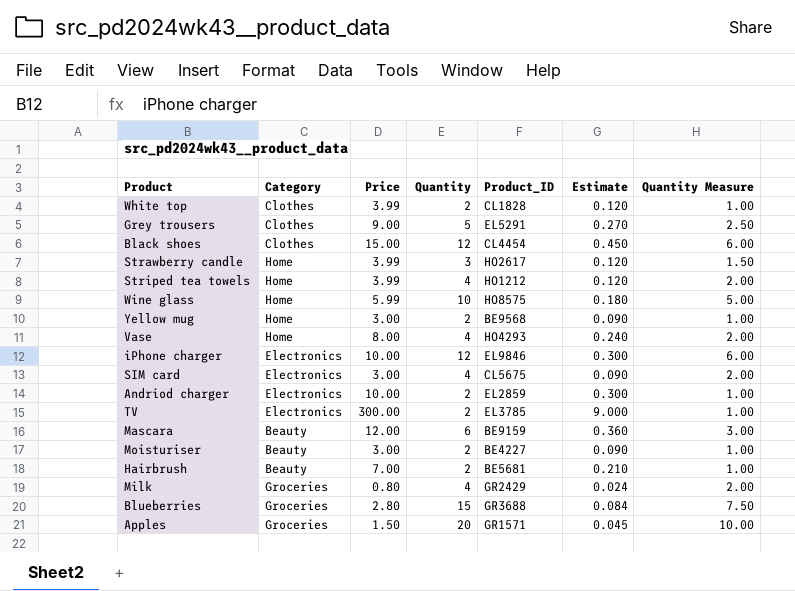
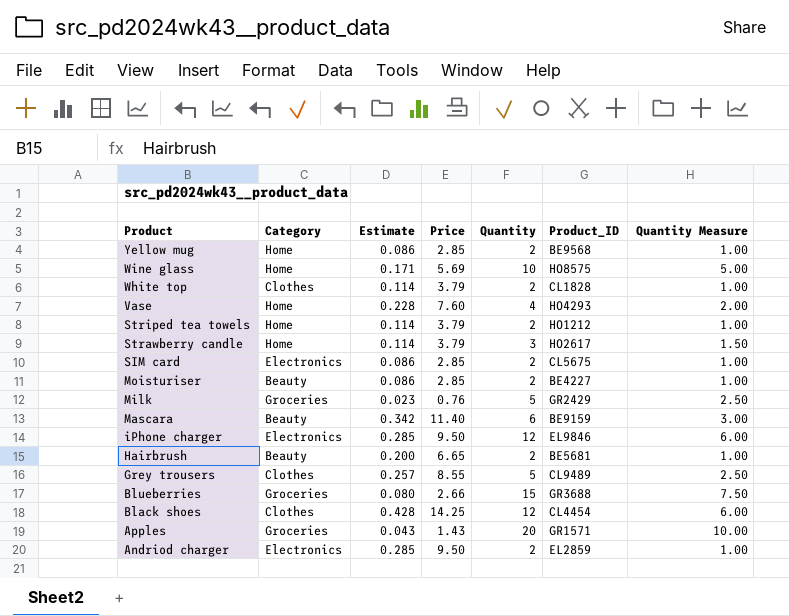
row order: none -> Product descending
column Estimate | position: 6 -> 3
row TV: Electronics | 300.00 | 2 | EL3785 | 9.000 | 1.00 -> none
Yellow mug | Estimate: 0.090 -> 0.086
Yellow mug | Price: 3.00 -> 2.85
Wine glass | Estimate: 0.180 -> 0.171
Wine glass | Price: 5.99 -> 5.69
White top | Estimate: 0.120 -> 0.114
White top | Price: 3.99 -> 3.79
Vase | Estimate: 0.240 -> 0.228
Vase | Price: 8.00 -> 7.60
Striped tea towels | Estimate: 0.120 -> 0.114
Striped tea towels | Price: 3.99 -> 3.79
Striped tea towels | Quantity: 4 -> 2
Striped tea towels | Quantity Measure: 2.00 -> 1.00
Strawberry candle | Estimate: 0.120 -> 0.114
Strawberry candle | Price: 3.99 -> 3.79
SIM card | Estimate: 0.090 -> 0.086
SIM card | Price: 3.00 -> 2.85
SIM card | Quantity: 4 -> 2
SIM card | Quantity Measure: 2.00 -> 1.00
Moisturiser | Estimate: 0.090 -> 0.086
Moisturiser | Price: 3.00 -> 2.85
Milk | Estimate: 0.024 -> 0.023
Milk | Price: 0.80 -> 0.76
Milk | Quantity: 4 -> 5
Milk | Quantity Measure: 2.00 -> 2.50
Mascara | Estimate: 0.360 -> 0.342
Mascara | Price: 12.00 -> 11.40
iPhone charger | Estimate: 0.300 -> 0.285
iPhone charger | Price: 10.00 -> 9.50
Hairbrush | Estimate: 0.210 -> 0.200
Hairbrush | Price: 7.00 -> 6.65
Grey trousers | Estimate: 0.270 -> 0.257
Grey trousers | Price: 9.00 -> 8.55
Grey trousers | Product_ID: EL5291 -> CL9489
Blueberries | Estimate: 0.084 -> 0.080
Blueberries | Price: 2.80 -> 2.66
Black shoes | Estimate: 0.450 -> 0.428
Black shoes | Price: 15.00 -> 14.25
Apples | Estimate: 0.045 -> 0.043
Apples | Price: 1.50 -> 1.43
Andriod charger | Estimate: 0.300 -> 0.285
Andriod charger | Price: 10.00 -> 9.50

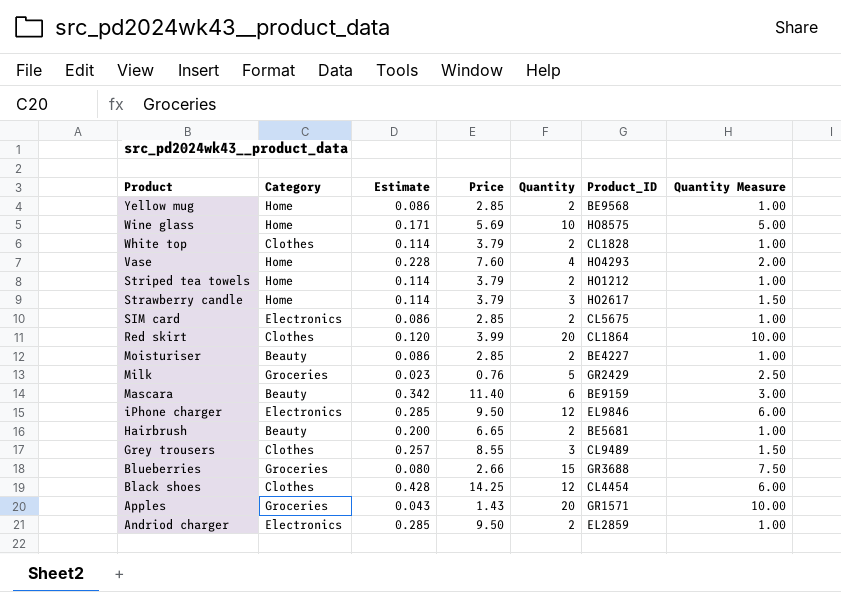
row Red skirt: none -> Clothes | 0.120 | 3.99 | 20 | CL1864 | 10.00
Grey trousers | Quantity: 5 -> 3
Grey trousers | Quantity Measure: 2.50 -> 1.50

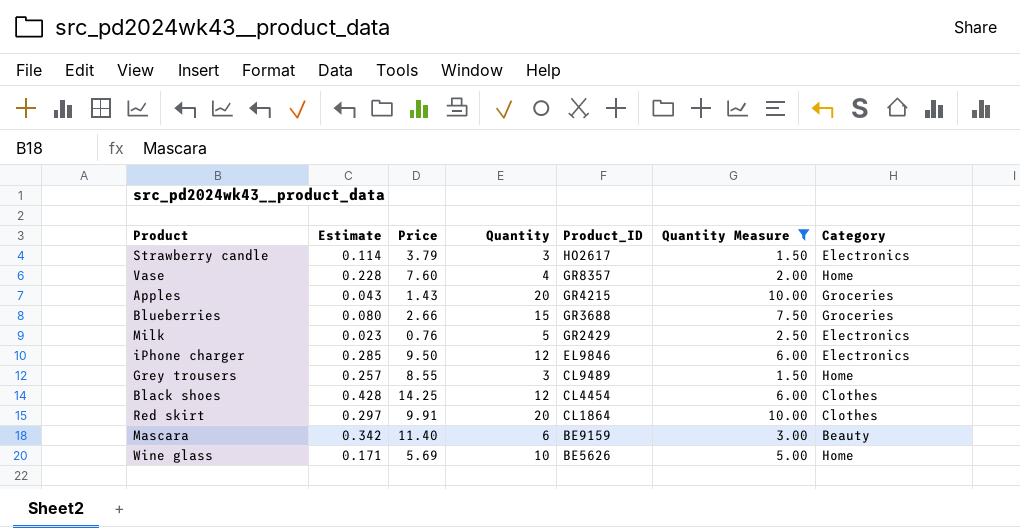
filter: none -> Quantity Measure != 1.00
row order: Product descending -> Product_ID descending
column Category | position: 2 -> 7
Strawberry candle | Category: Home -> Electronics
Vase | Product_ID: HO4293 -> GR8357
Apples | Product_ID: GR1571 -> GR4215
Milk | Category: Groceries -> Electronics
Grey trousers | Category: Clothes -> Home
Red skirt | Estimate: 0.120 -> 0.297
Red skirt | Price: 3.99 -> 9.91
Wine glass | Product_ID: HO8575 -> BE5626

